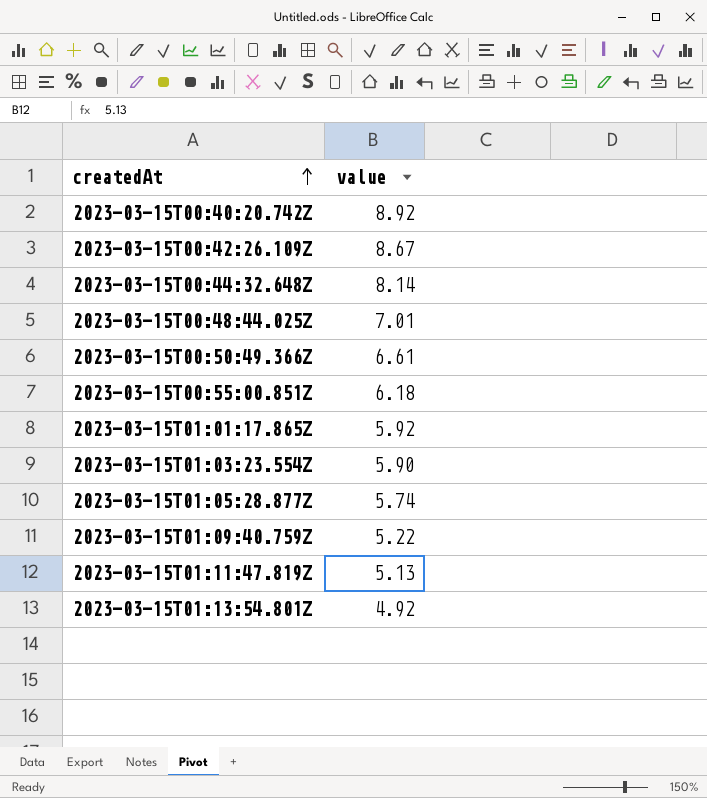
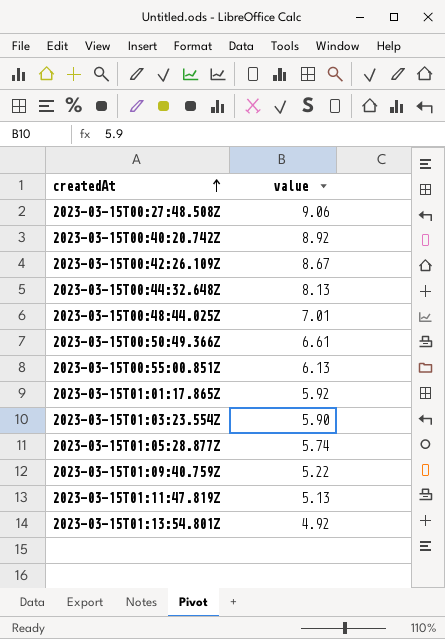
row 2023-03-15T00:27:48.508Z: none -> 9.06
2023-03-15T00:44:32.648Z | value: 8.14 -> 8.13
2023-03-15T00:55:00.851Z | value: 6.18 -> 6.13

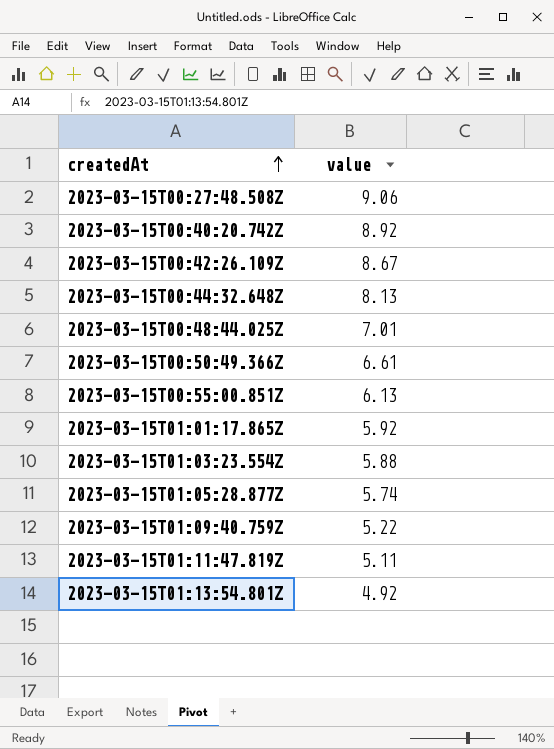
2023-03-15T01:03:23.554Z | value: 5.90 -> 5.88
2023-03-15T01:11:47.819Z | value: 5.13 -> 5.11

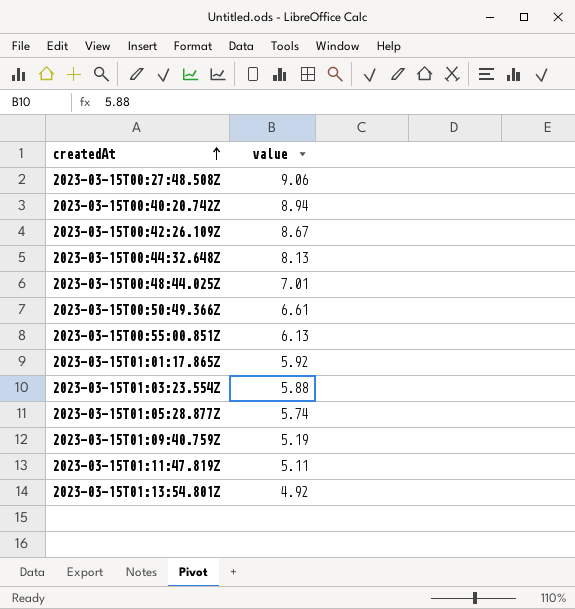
2023-03-15T00:40:20.742Z | value: 8.92 -> 8.94
2023-03-15T01:09:40.759Z | value: 5.22 -> 5.19

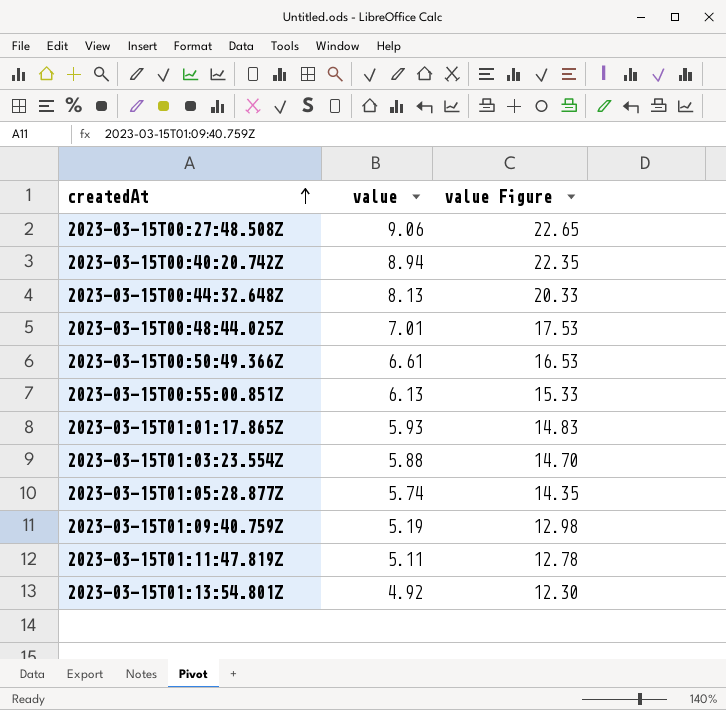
column value Figure | formula: none -> [value] * 2.5
row 2023-03-15T00:42:26.109Z: 8.67 -> none
2023-03-15T01:01:17.865Z | value: 5.92 -> 5.93

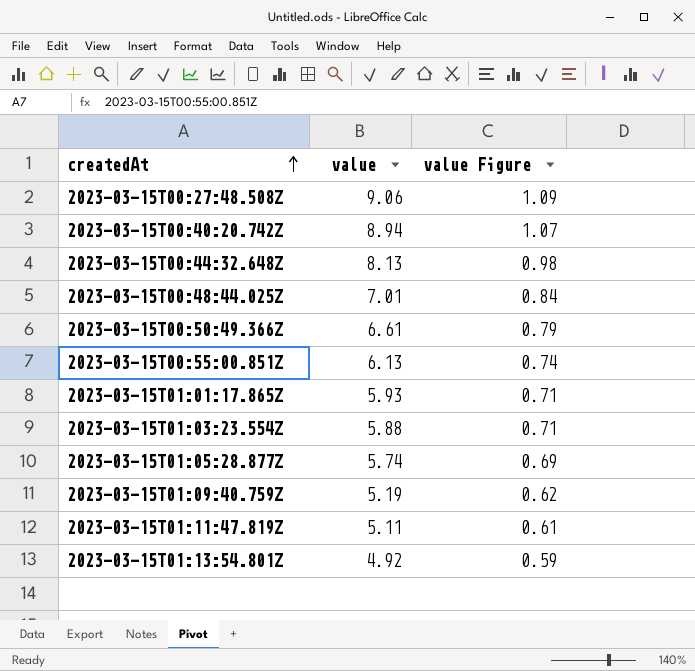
column value Figure | formula: [value] * 2.5 -> [value] * 0.12

